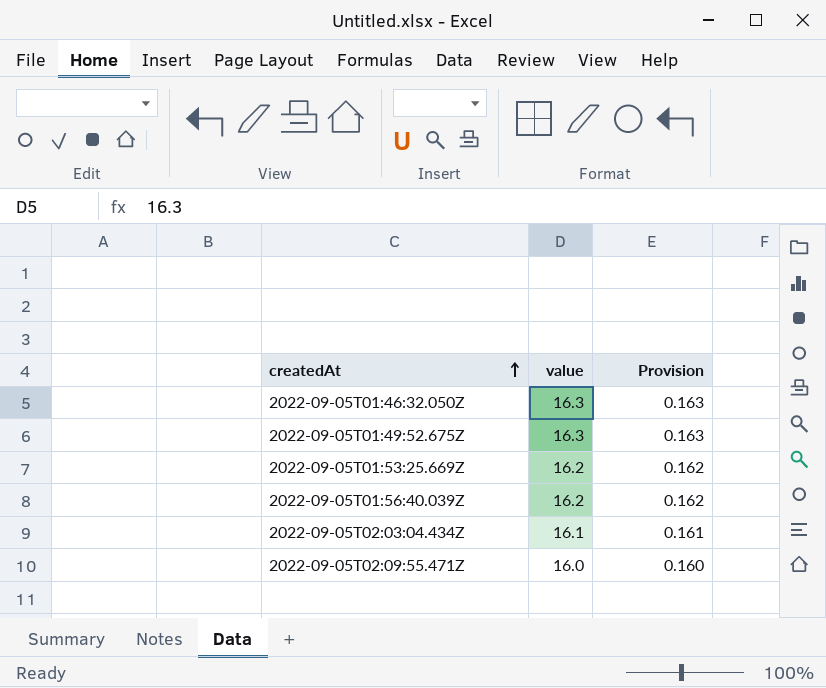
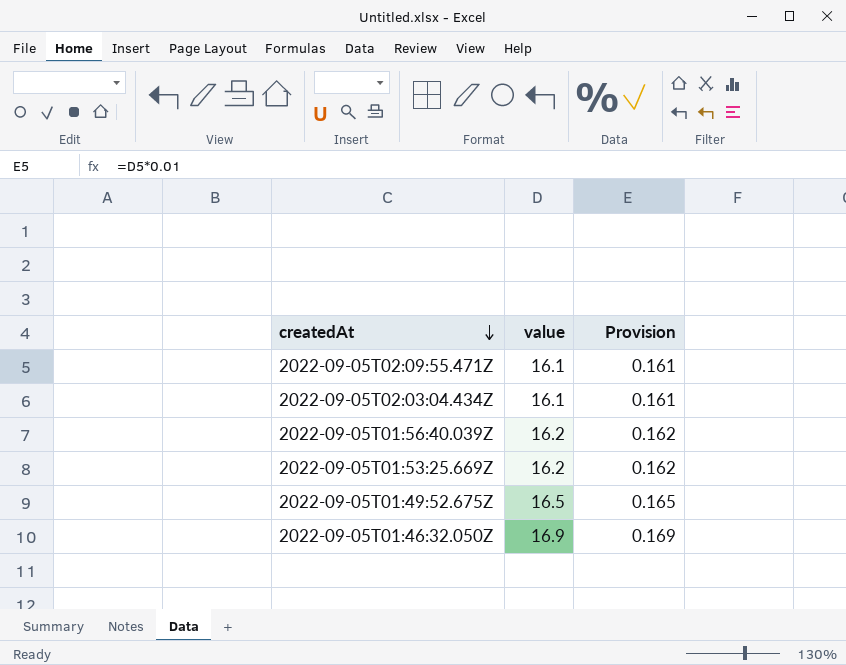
row order: createdAt ascending -> createdAt descending
2022-09-05T02:09:55.471Z | value: 16.0 -> 16.1
2022-09-05T02:09:55.471Z | Provision: 0.160 -> 0.161
2022-09-05T01:49:52.675Z | value: 16.3 -> 16.5
2022-09-05T01:49:52.675Z | Provision: 0.163 -> 0.165
2022-09-05T01:46:32.050Z | value: 16.3 -> 16.9
2022-09-05T01:46:32.050Z | Provision: 0.163 -> 0.169

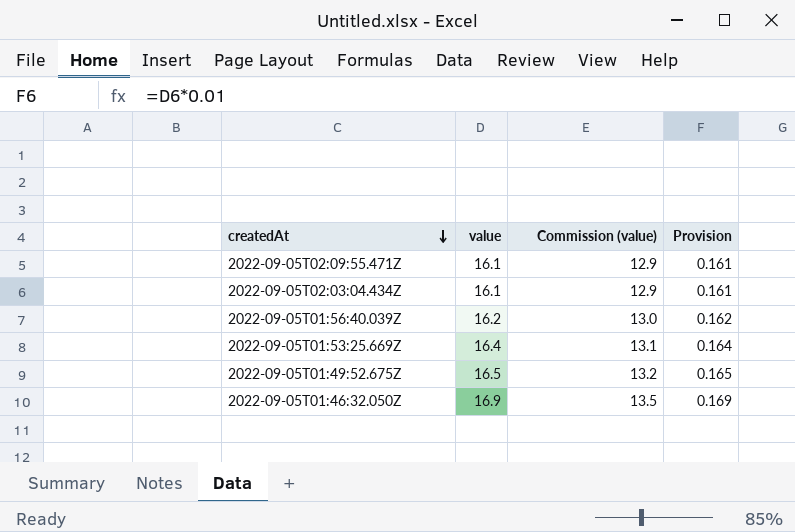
column Commission (value) | formula: none -> [value] * 0.8
2022-09-05T01:53:25.669Z | value: 16.2 -> 16.4
2022-09-05T01:53:25.669Z | Provision: 0.162 -> 0.164

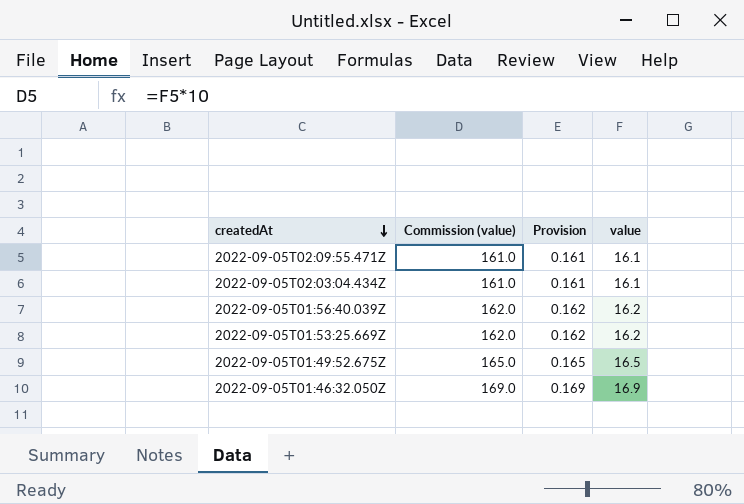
column Commission (value) | formula: [value] * 0.8 -> [value] * 10
column value | position: 2 -> 4
2022-09-05T01:53:25.669Z | Provision: 0.164 -> 0.162
2022-09-05T01:53:25.669Z | value: 16.4 -> 16.2

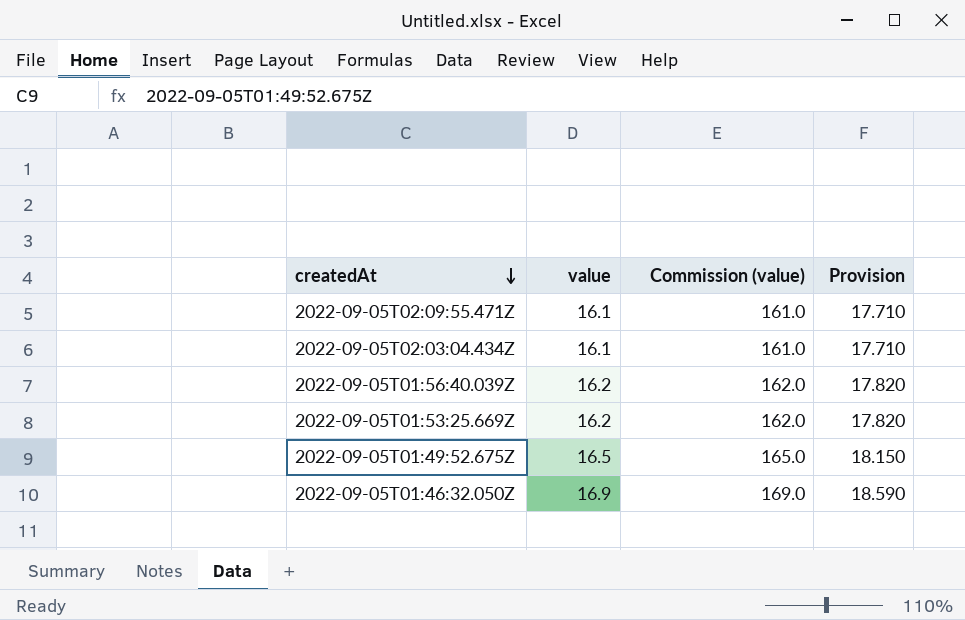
column value | position: 4 -> 2
column Provision | formula: [value] * 0.01 -> [value] * 1.1

